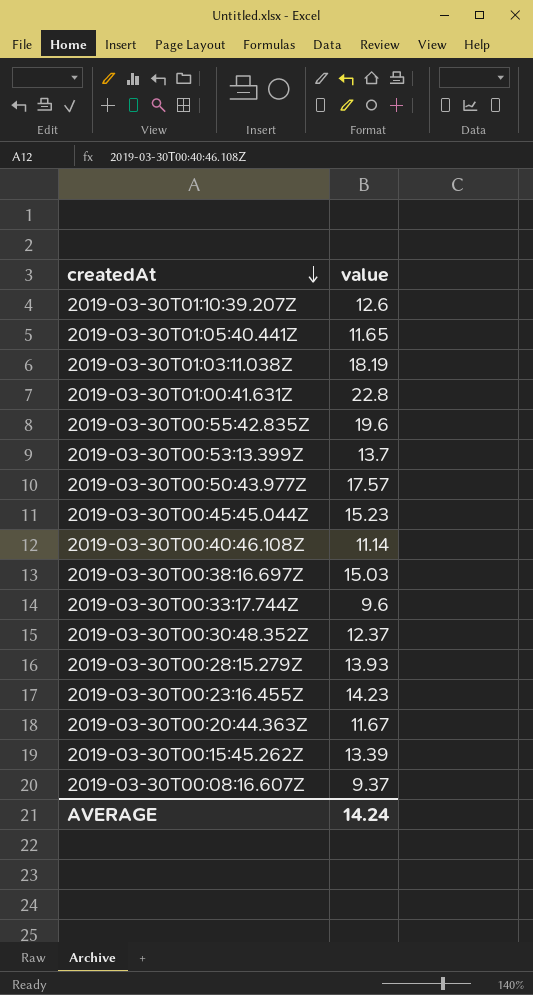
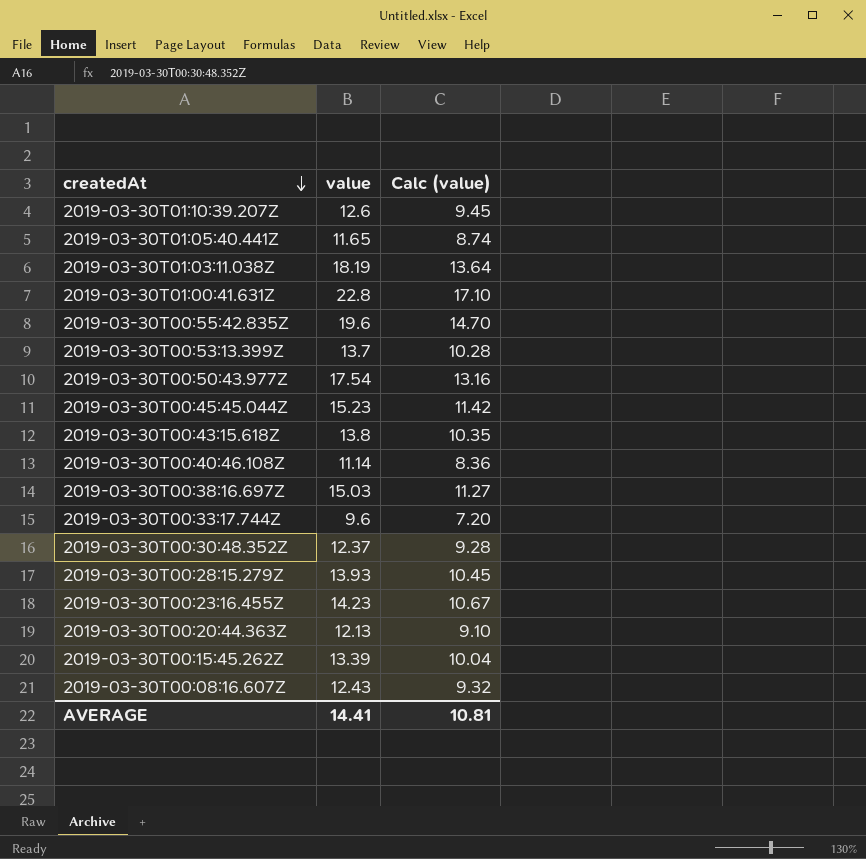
column Calc (value) | formula: none -> [value] * 0.75
2019-03-30T00:50:43.977Z | value: 17.57 -> 17.54
row 2019-03-30T00:43:15.618Z: none -> 13.8 | 10.35
2019-03-30T00:20:44.363Z | value: 11.67 -> 12.13
2019-03-30T00:08:16.607Z | value: 9.37 -> 12.43
AVERAGE | value: 14.24 -> 14.41

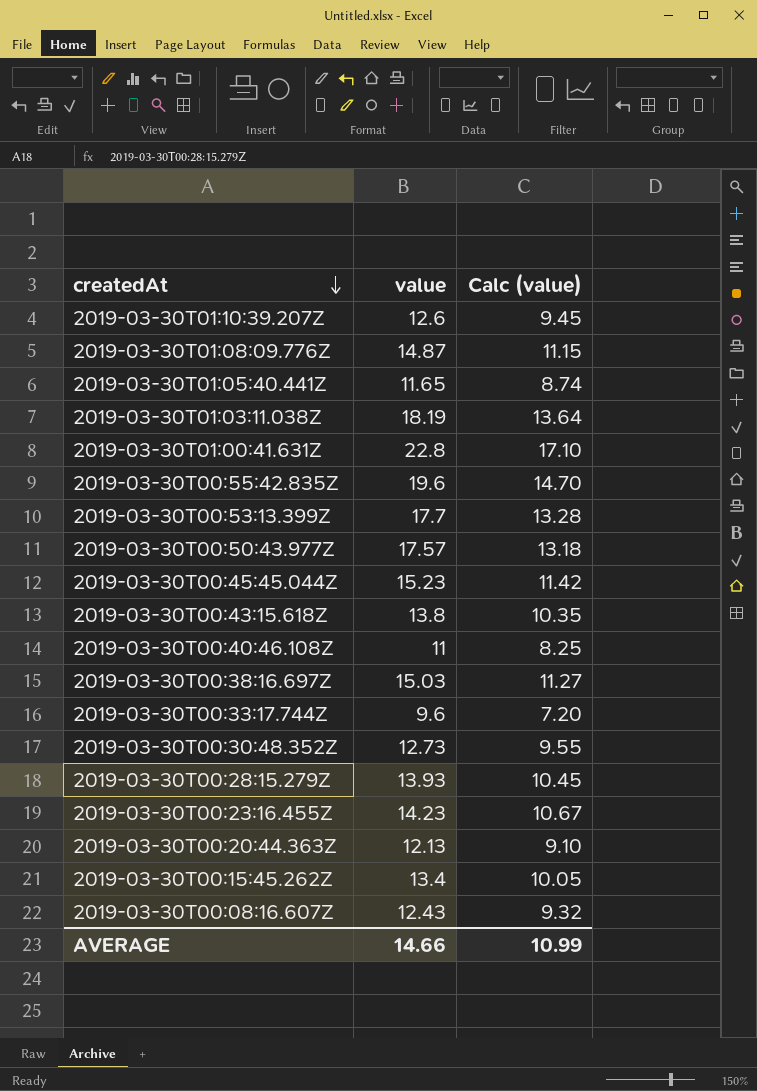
row 2019-03-30T01:08:09.776Z: none -> 14.87 | 11.15
2019-03-30T00:53:13.399Z | value: 13.7 -> 17.7
2019-03-30T00:53:13.399Z | Calc (value): 10.28 -> 13.28
2019-03-30T00:50:43.977Z | value: 17.54 -> 17.57
2019-03-30T00:50:43.977Z | Calc (value): 13.16 -> 13.18
2019-03-30T00:40:46.108Z | value: 11.14 -> 11
2019-03-30T00:40:46.108Z | Calc (value): 8.36 -> 8.25
2019-03-30T00:30:48.352Z | value: 12.37 -> 12.73
2019-03-30T00:30:48.352Z | Calc (value): 9.28 -> 9.55
2019-03-30T00:15:45.262Z | value: 13.39 -> 13.4
2019-03-30T00:15:45.262Z | Calc (value): 10.04 -> 10.05
AVERAGE | value: 14.41 -> 14.66
AVERAGE | Calc (value): 10.81 -> 10.99

